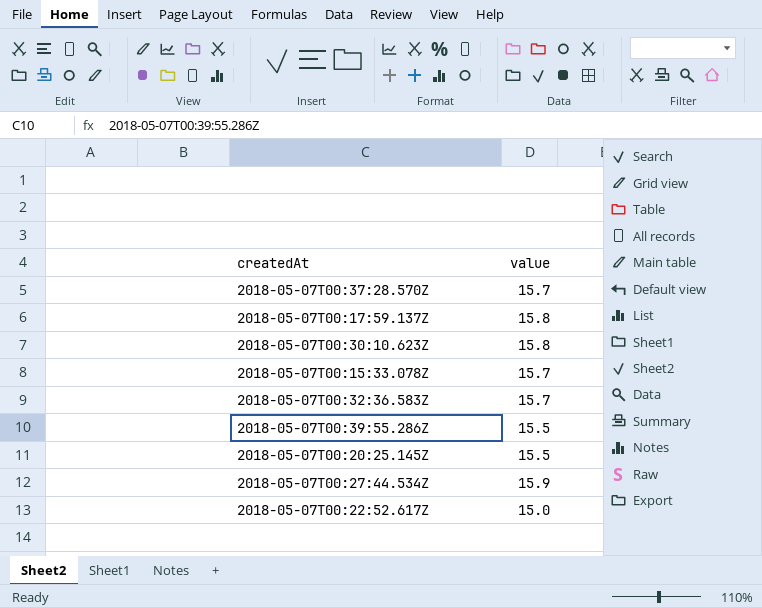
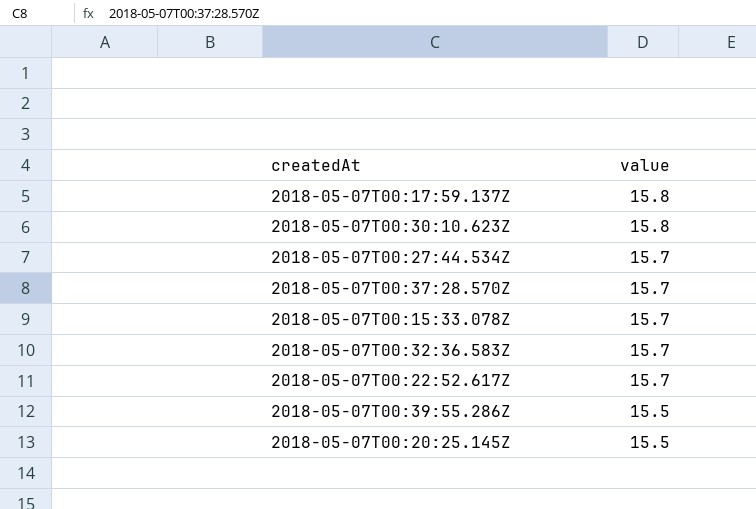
row order: none -> value descending
2018-05-07T00:27:44.534Z | value: 15.9 -> 15.7
2018-05-07T00:22:52.617Z | value: 15.0 -> 15.7

